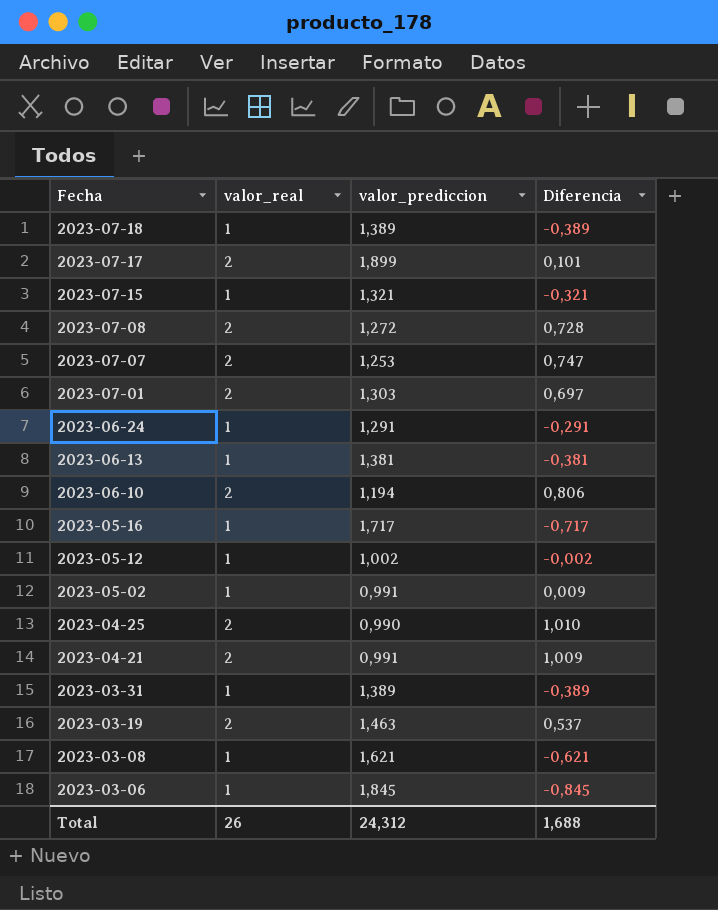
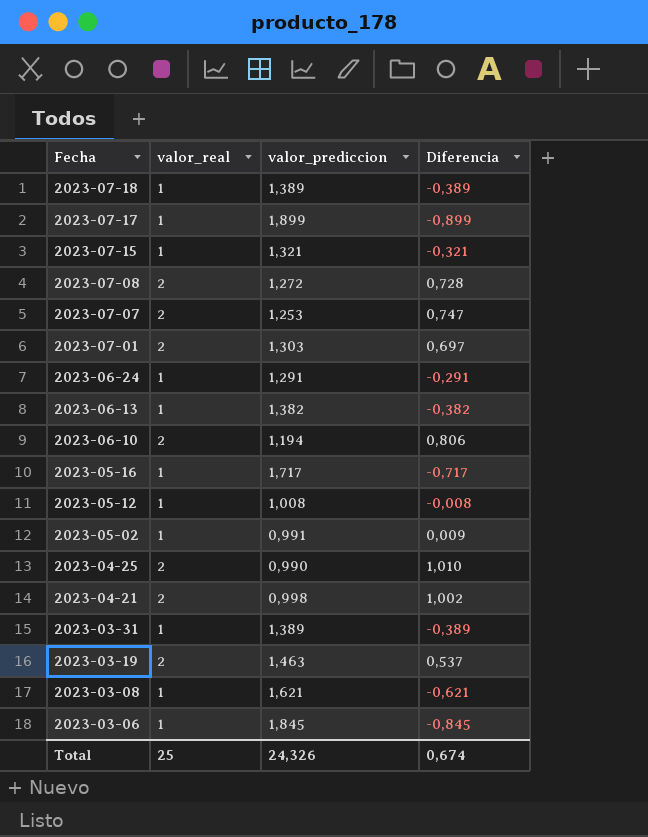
2023-07-17 | valor_real: 2 -> 1
2023-07-17 | Diferencia: 0,101 -> -0,899
2023-06-13 | valor_prediccion: 1,381 -> 1,382
2023-06-13 | Diferencia: -0,381 -> -0,382
2023-05-12 | valor_prediccion: 1,002 -> 1,008
2023-05-12 | Diferencia: -0,002 -> -0,008
2023-04-21 | valor_prediccion: 0,991 -> 0,998
2023-04-21 | Diferencia: 1,009 -> 1,002
Total | valor_real: 26 -> 25
Total | valor_prediccion: 24,312 -> 24,326
Total | Diferencia: 1,688 -> 0,674

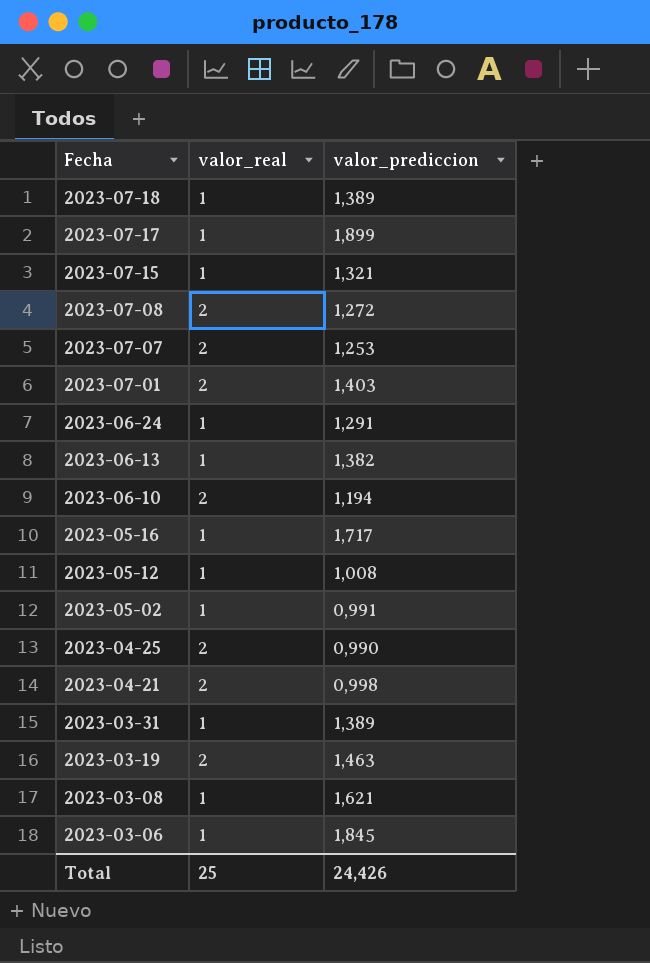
column Diferencia | formula: [valor_real] - [valor_prediccion] -> none
2023-07-01 | valor_prediccion: 1,303 -> 1,403
Total | valor_prediccion: 24,326 -> 24,426

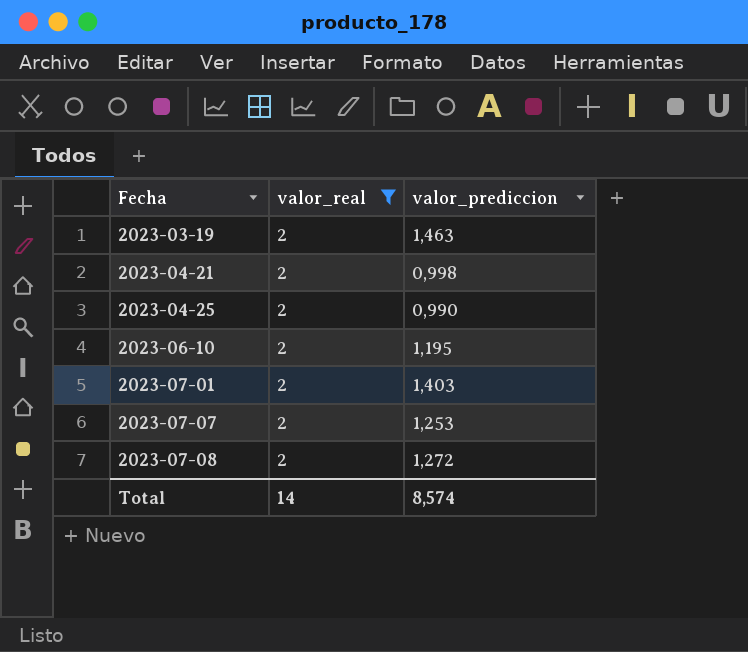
filter: none -> valor_real = 2
row order: Fecha descending -> Fecha ascending
2023-06-10 | valor_prediccion: 1,194 -> 1,195
Total | valor_real: 25 -> 14
Total | valor_prediccion: 24,426 -> 8,574

